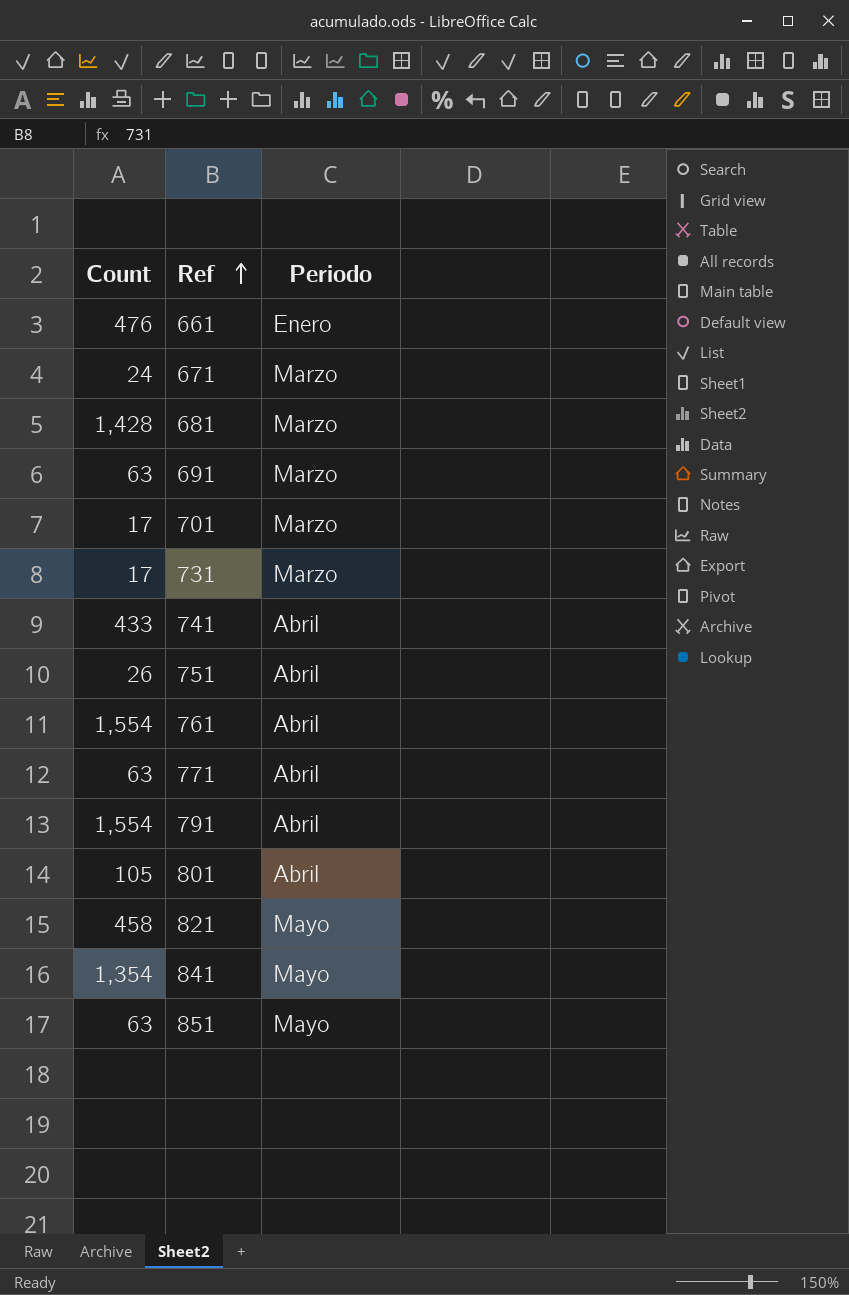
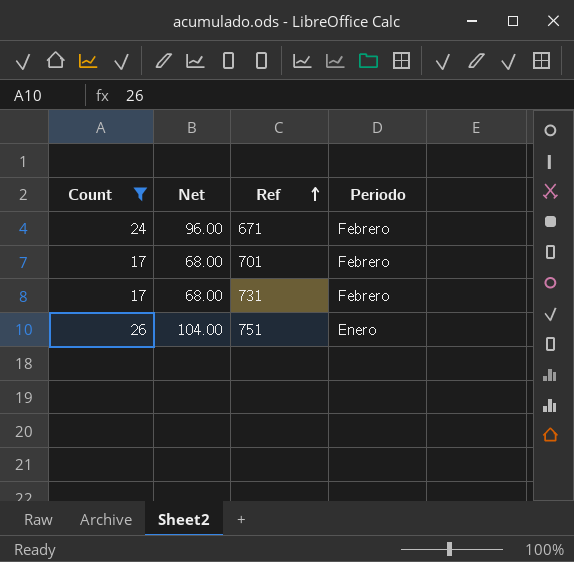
filter: none -> Count <= 26
column Net | formula: none -> [Count] * 4
671 | Periodo: Marzo -> Febrero
701 | Periodo: Marzo -> Febrero
731 | Periodo: Marzo -> Febrero
751 | Periodo: Abril -> Enero

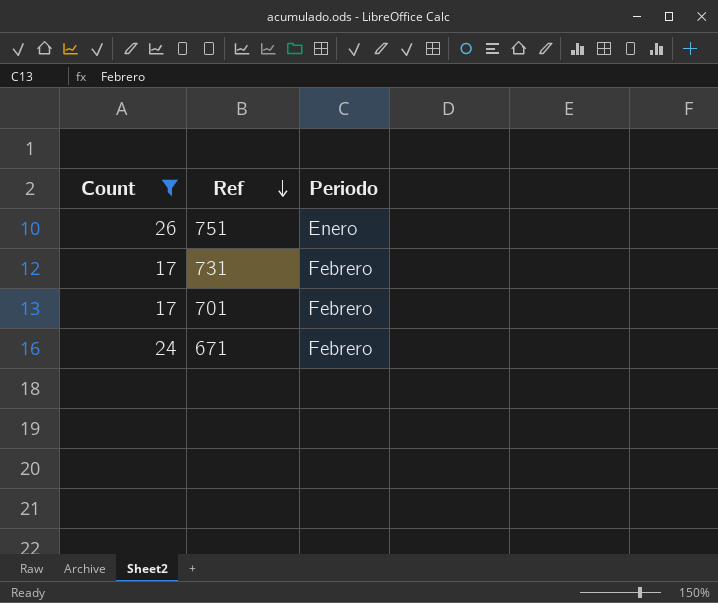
row order: Ref ascending -> Ref descending
column Net | formula: [Count] * 4 -> none

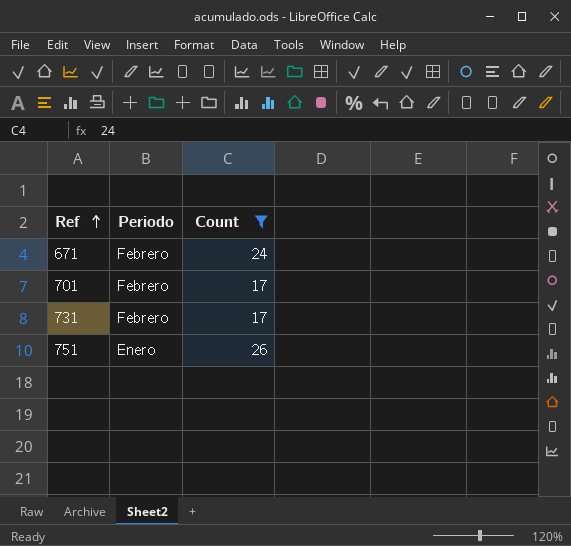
row order: Ref descending -> Ref ascending
column Count | position: 1 -> 3

